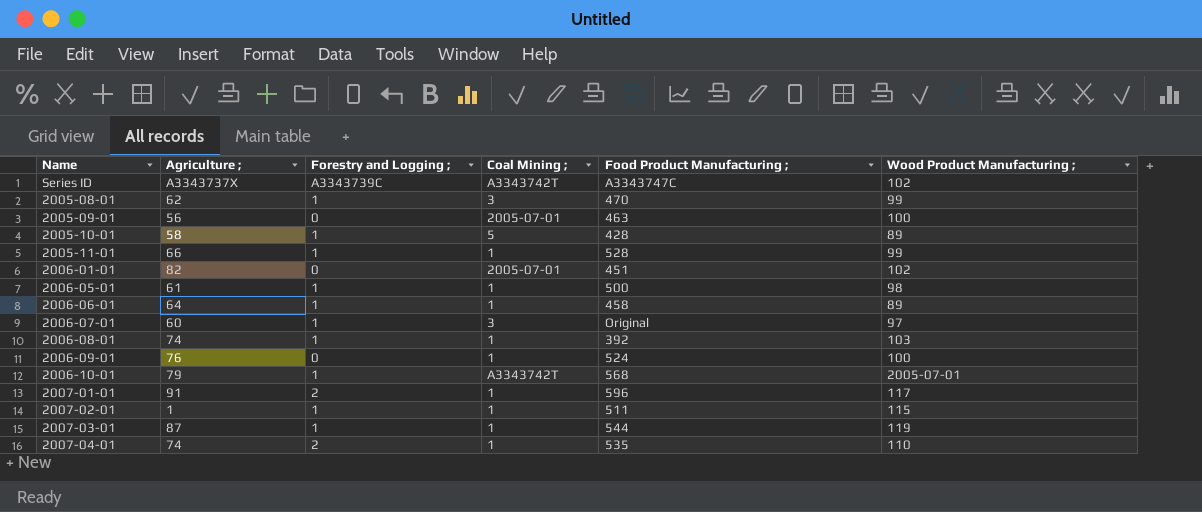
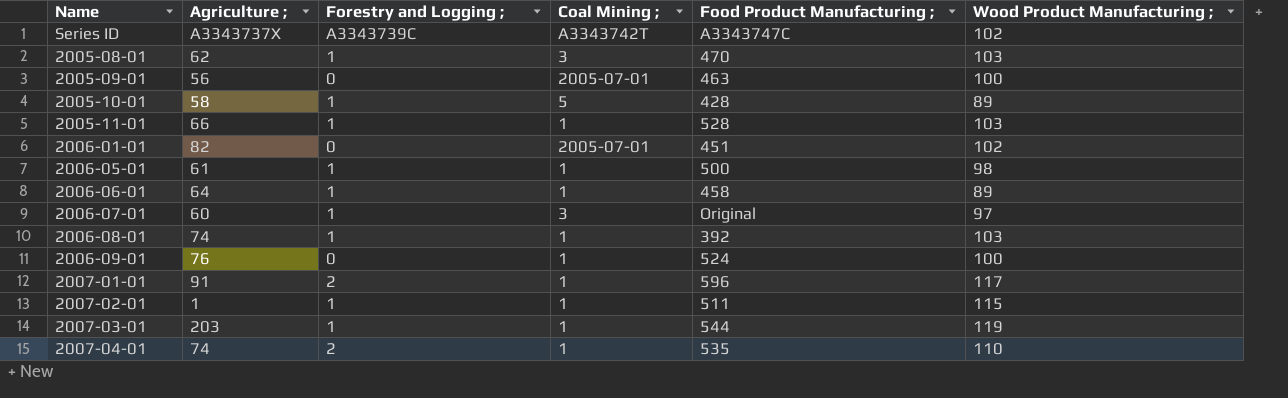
row 2006-10-01: 79 | 1 | A3343742T | 568 | 2005-07-01 -> none
2005-08-01 | Wood Product Manufacturing ;: 99 -> 103
2005-11-01 | Wood Product Manufacturing ;: 99 -> 103
2007-03-01 | Agriculture ;: 87 -> 203

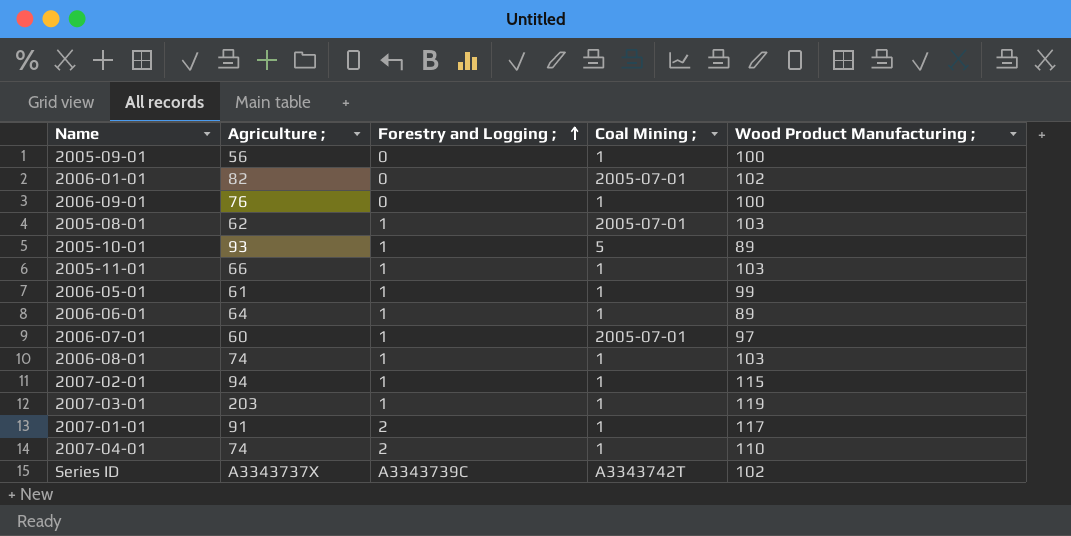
row order: none -> Forestry and Logging ; ascending
column Food Product Manufacturing ; | position: 5 -> none
2005-09-01 | Coal Mining ;: 2005-07-01 -> 1
2005-08-01 | Coal Mining ;: 3 -> 2005-07-01
2005-10-01 | Agriculture ;: 58 -> 93
2006-05-01 | Wood Product Manufacturing ;: 98 -> 99
2006-07-01 | Coal Mining ;: 3 -> 2005-07-01
2007-02-01 | Agriculture ;: 1 -> 94

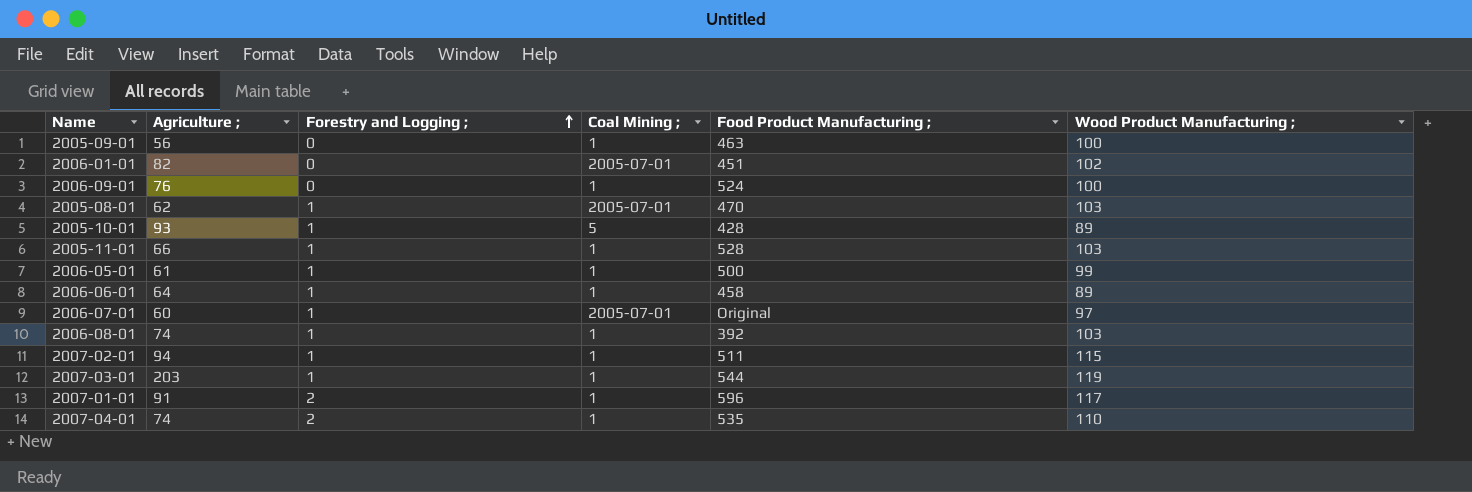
column Food Product Manufacturing ; | position: none -> 5
row Series ID: A3343737X | A3343739C | A3343742T | 102 -> none

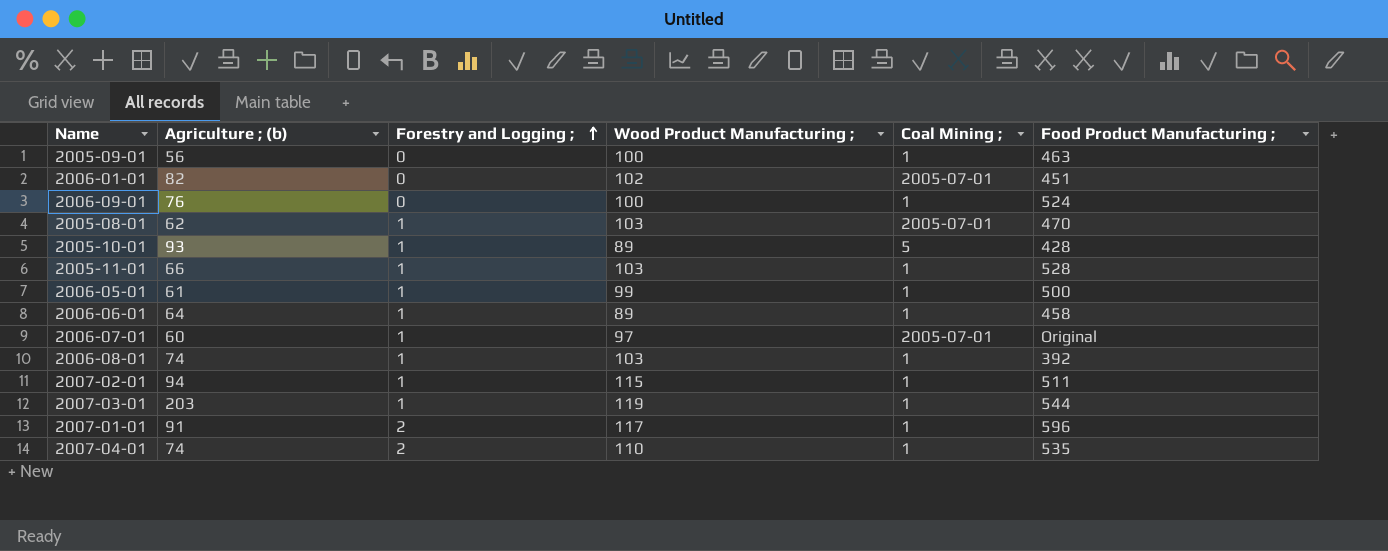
column name: Agriculture ; -> Agriculture ; (b)
column Wood Product Manufacturing ; | position: 6 -> 4

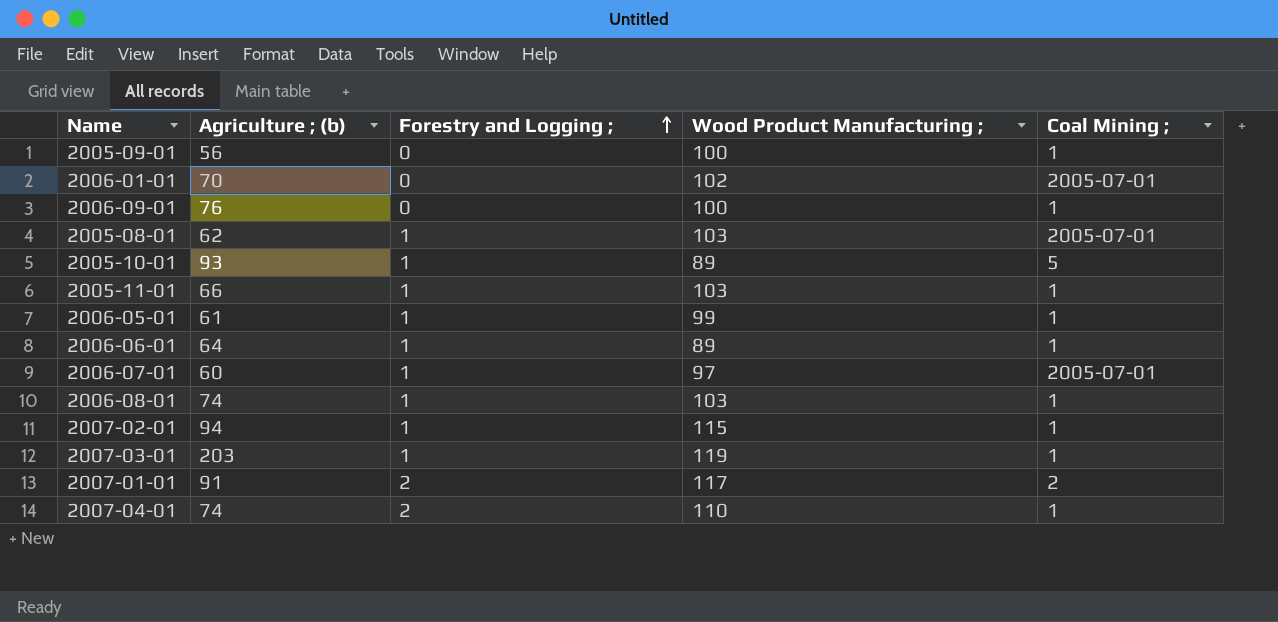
column Food Product Manufacturing ; | position: 6 -> none
2006-01-01 | Agriculture ; (b): 82 -> 70
2007-01-01 | Coal Mining ;: 1 -> 2

